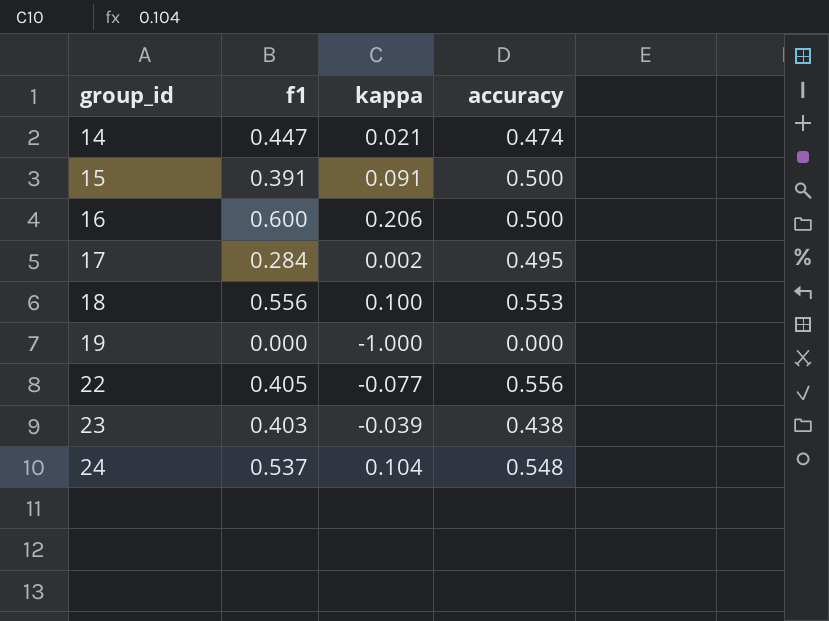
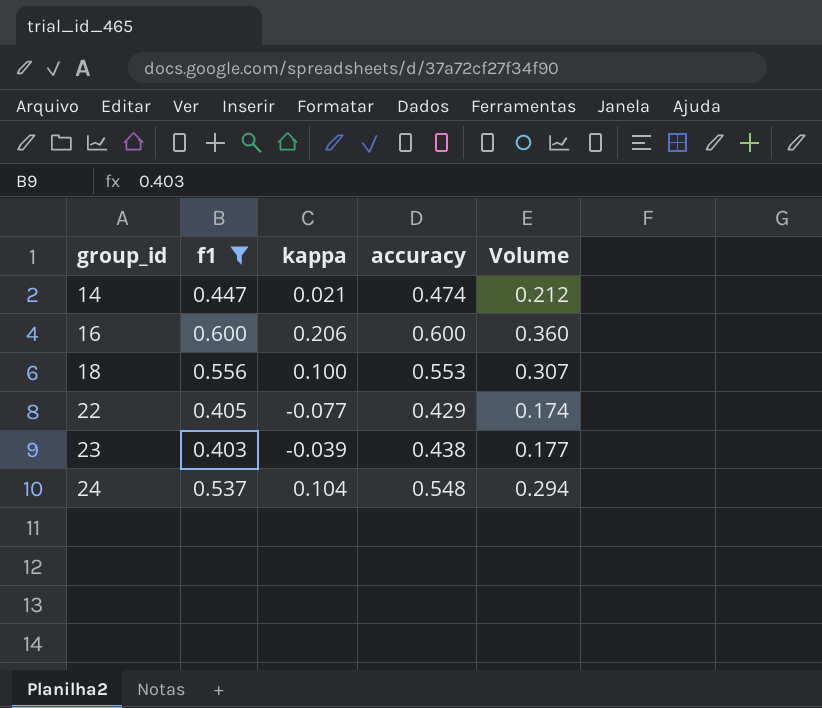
filter: none -> f1 >= 0.403
column Volume | formula: none -> [f1] * [accuracy]
16 | accuracy: 0.500 -> 0.600
22 | accuracy: 0.556 -> 0.429

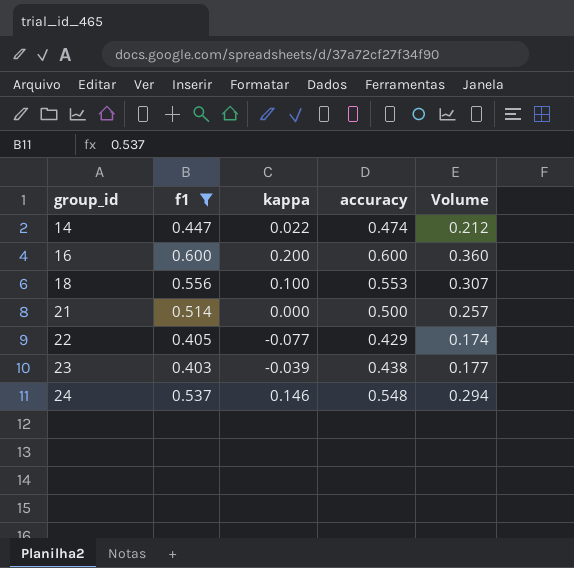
14 | kappa: 0.021 -> 0.022
16 | kappa: 0.206 -> 0.200
row 21: none -> 0.514 | 0.000 | 0.500 | 0.257
24 | kappa: 0.104 -> 0.146

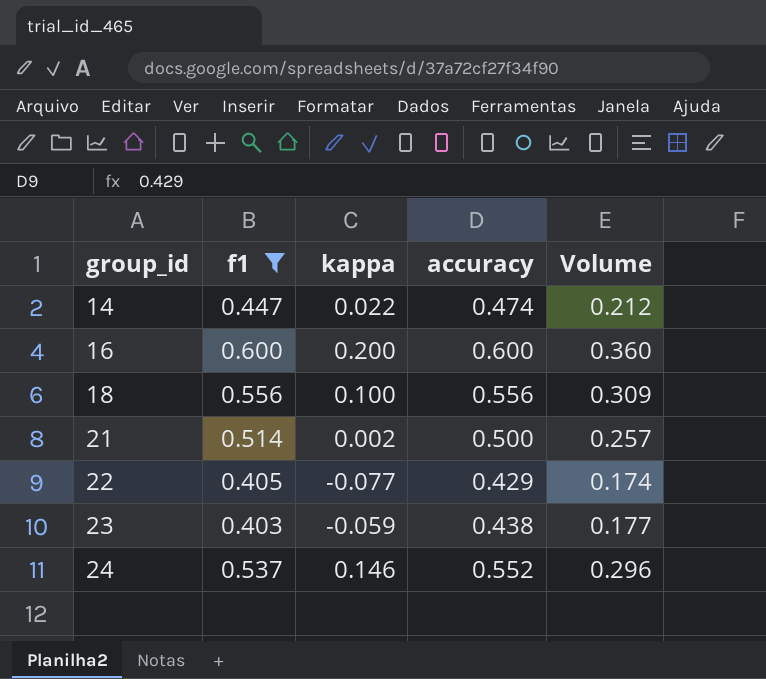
18 | accuracy: 0.553 -> 0.556
18 | Volume: 0.307 -> 0.309
21 | kappa: 0.000 -> 0.002
23 | kappa: -0.039 -> -0.059
24 | accuracy: 0.548 -> 0.552
24 | Volume: 0.294 -> 0.296

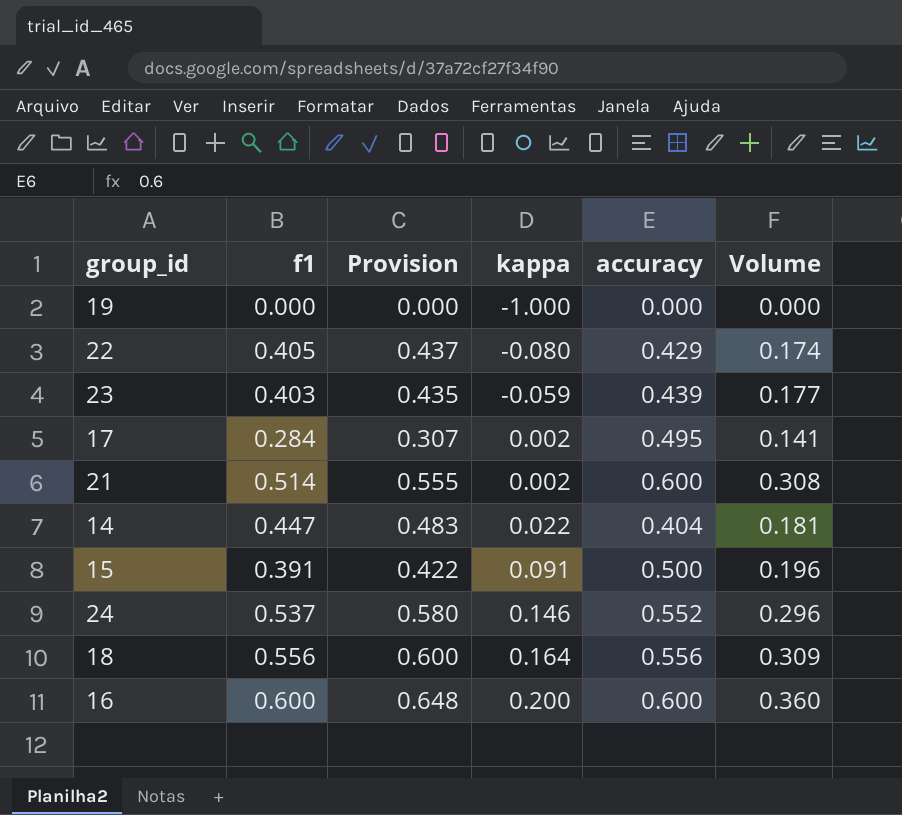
filter: f1 >= 0.403 -> none
row order: group_id ascending -> kappa ascending
column Provision | formula: none -> [f1] * 1.08
22 | kappa: -0.077 -> -0.080
23 | accuracy: 0.438 -> 0.439
21 | accuracy: 0.500 -> 0.600
21 | Volume: 0.257 -> 0.308
14 | accuracy: 0.474 -> 0.404
14 | Volume: 0.212 -> 0.181
18 | kappa: 0.100 -> 0.164

